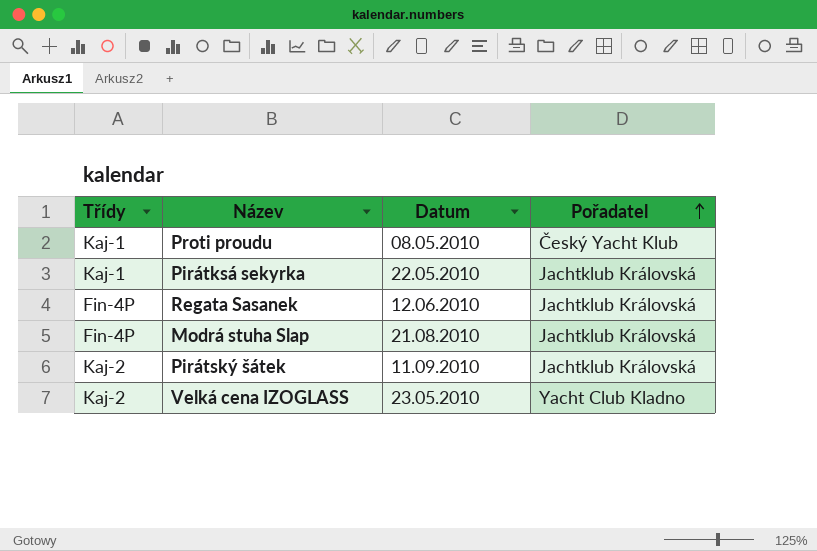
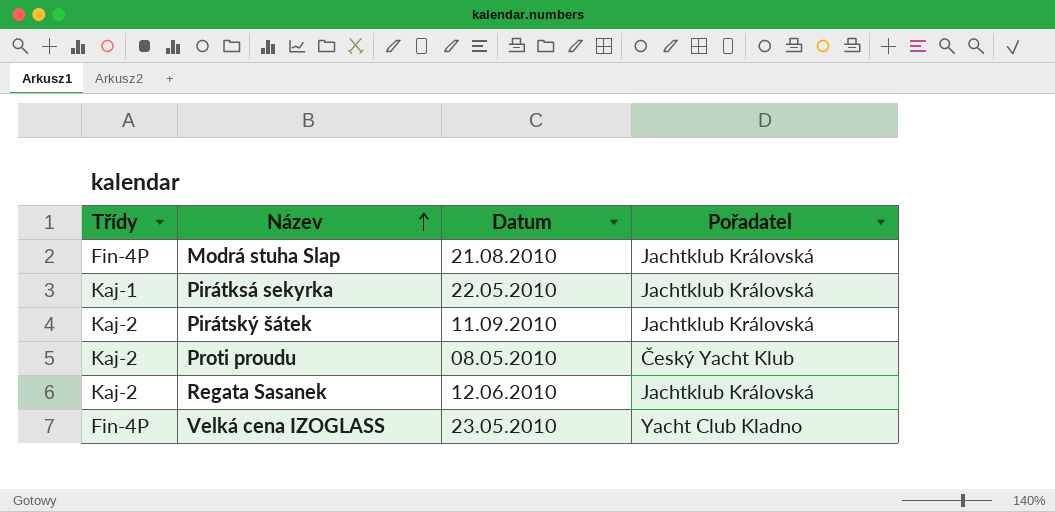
row order: Pořadatel ascending -> Název ascending
Proti proudu | Třídy: Kaj-1 -> Kaj-2
Regata Sasanek | Třídy: Fin-4P -> Kaj-2
Velká cena IZOGLASS | Třídy: Kaj-2 -> Fin-4P

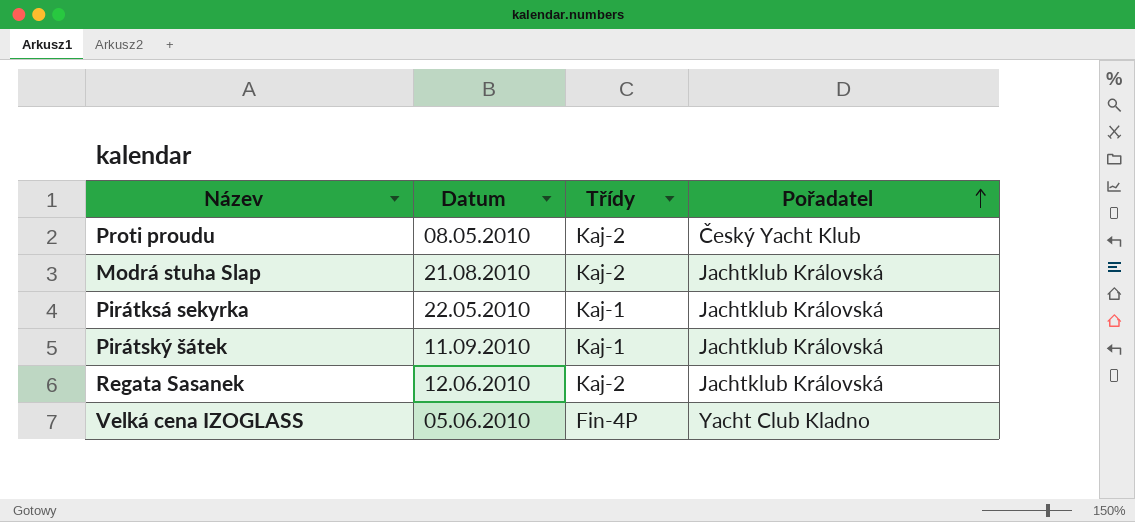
row order: Název ascending -> Pořadatel ascending
column Třídy | position: 1 -> 3
Modrá stuha Slap | Třídy: Fin-4P -> Kaj-2
Pirátský šátek | Třídy: Kaj-2 -> Kaj-1
Velká cena IZOGLASS | Datum: 23.05.2010 -> 05.06.2010

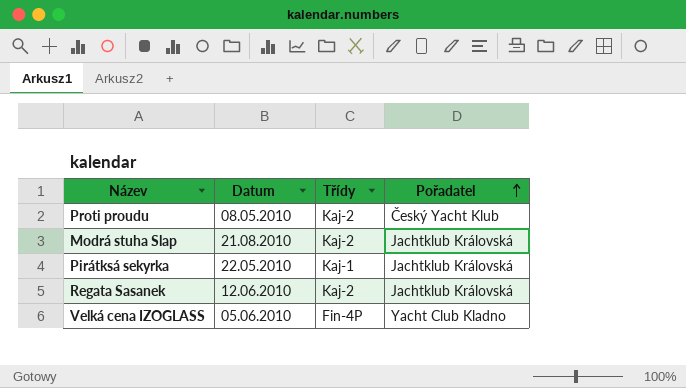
row Pirátský šátek: 11.09.2010 | Kaj-1 | Jachtklub Královská -> none

